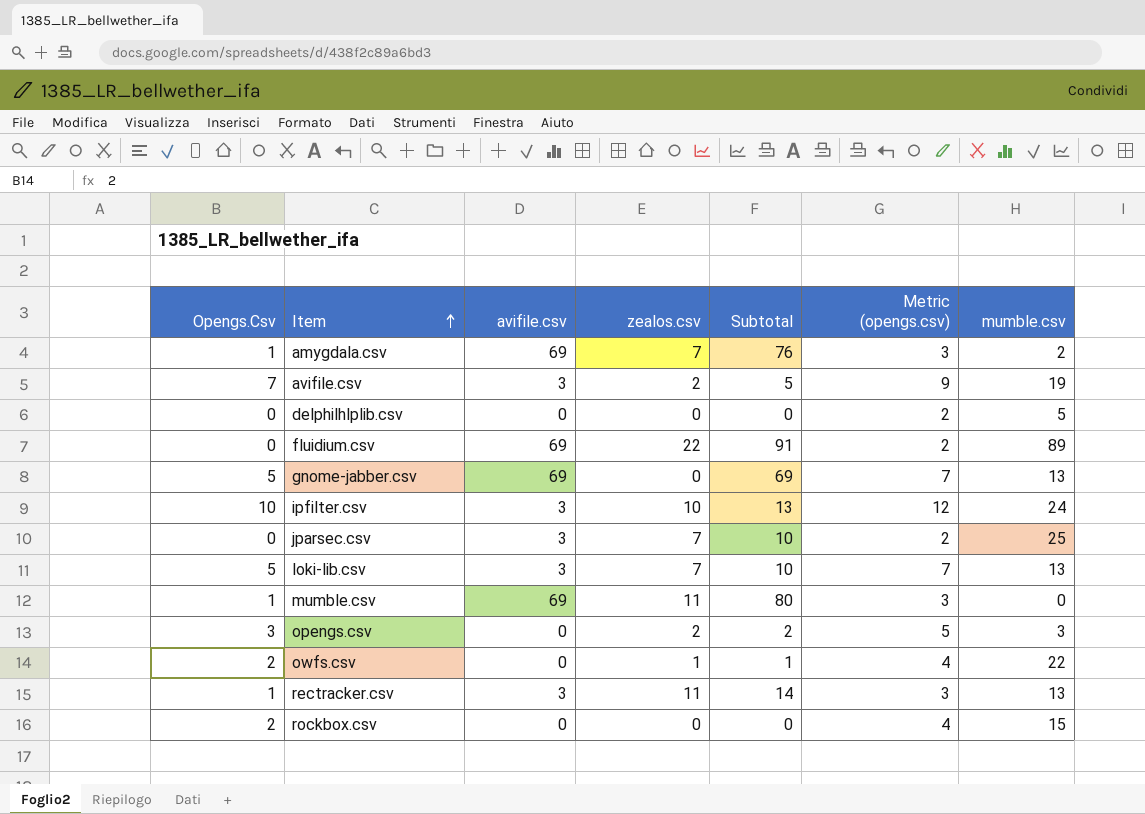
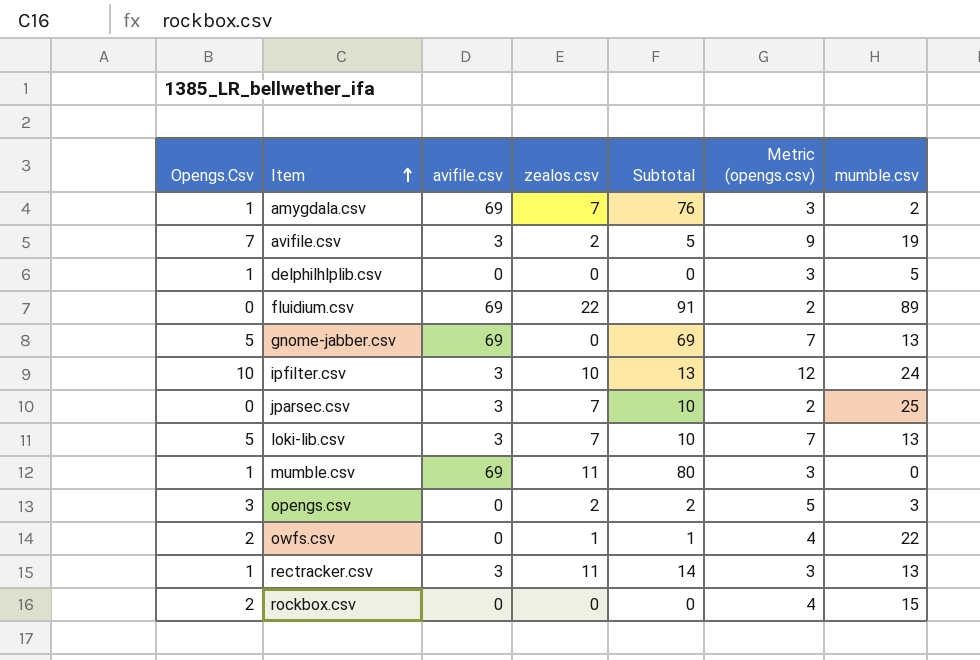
delphilhlplib.csv | Opengs.Csv: 0 -> 1
delphilhlplib.csv | Metric (opengs.csv): 2 -> 3

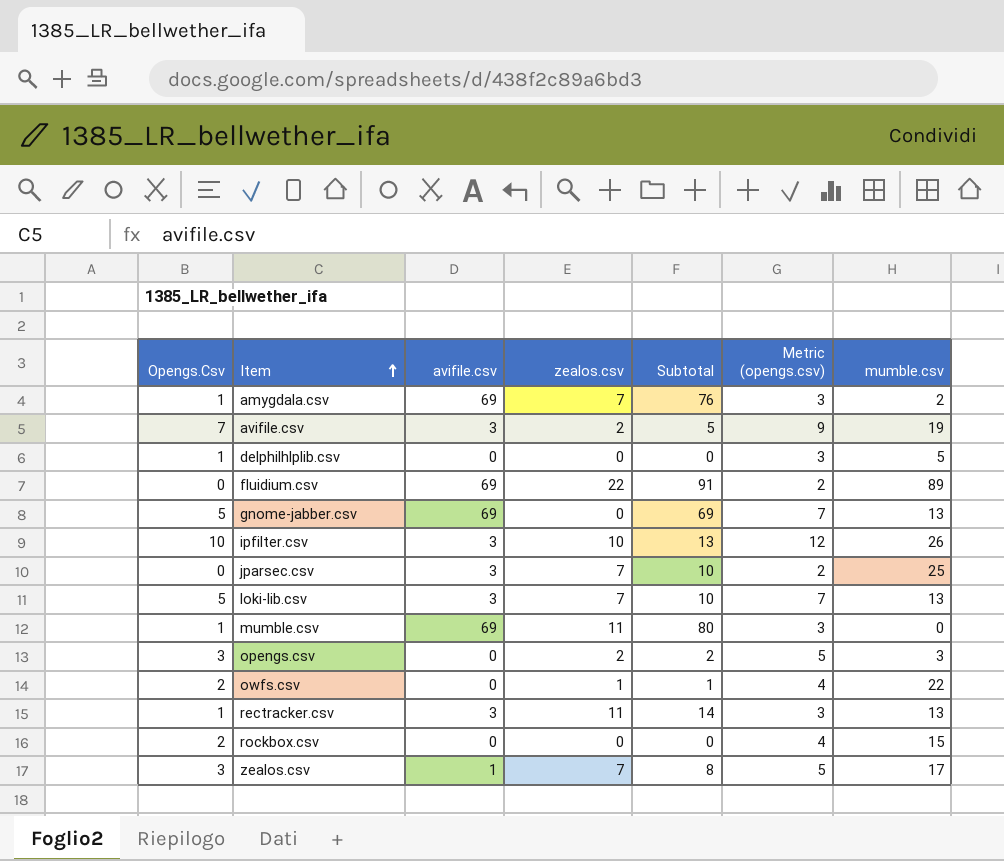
ipfilter.csv | mumble.csv: 24 -> 26
row zealos.csv: none -> 3 | 1 | 7 | 8 | 5 | 17

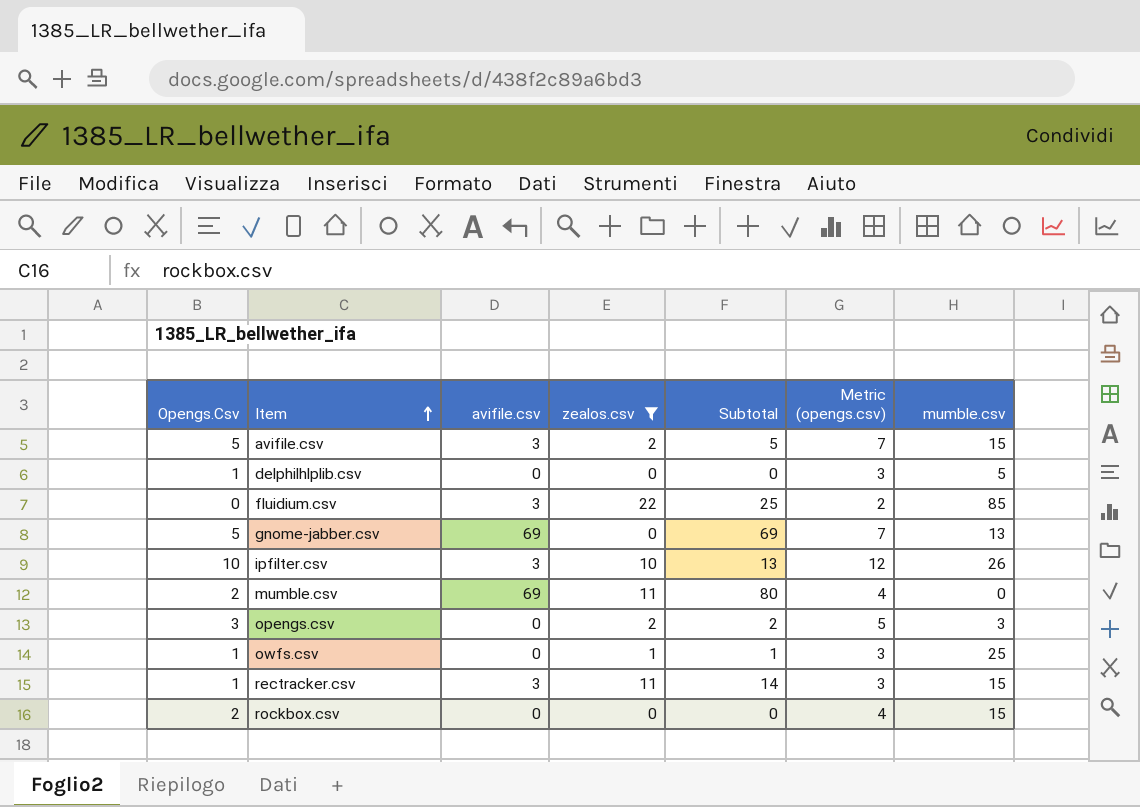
filter: none -> zealos.csv != 7
avifile.csv | Opengs.Csv: 7 -> 5
avifile.csv | Metric (opengs.csv): 9 -> 7
avifile.csv | mumble.csv: 19 -> 15
fluidium.csv | avifile.csv: 69 -> 3
fluidium.csv | Subtotal: 91 -> 25
fluidium.csv | mumble.csv: 89 -> 85
mumble.csv | Opengs.Csv: 1 -> 2
mumble.csv | Metric (opengs.csv): 3 -> 4
owfs.csv | Opengs.Csv: 2 -> 1
owfs.csv | Metric (opengs.csv): 4 -> 3
owfs.csv | mumble.csv: 22 -> 25
rectracker.csv | mumble.csv: 13 -> 15

